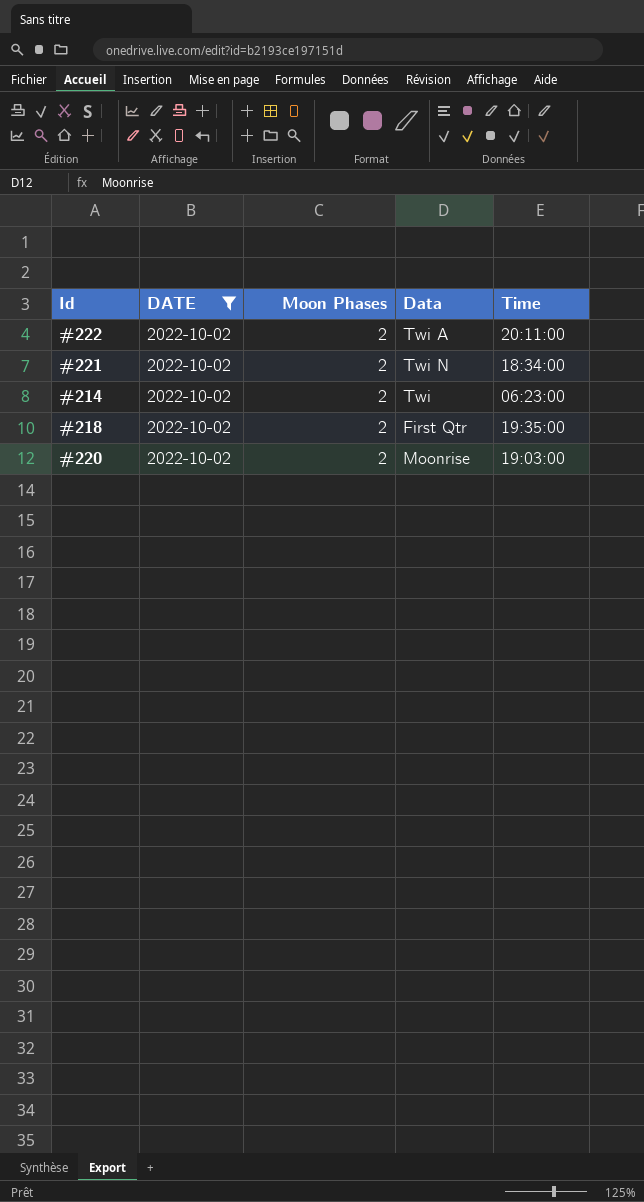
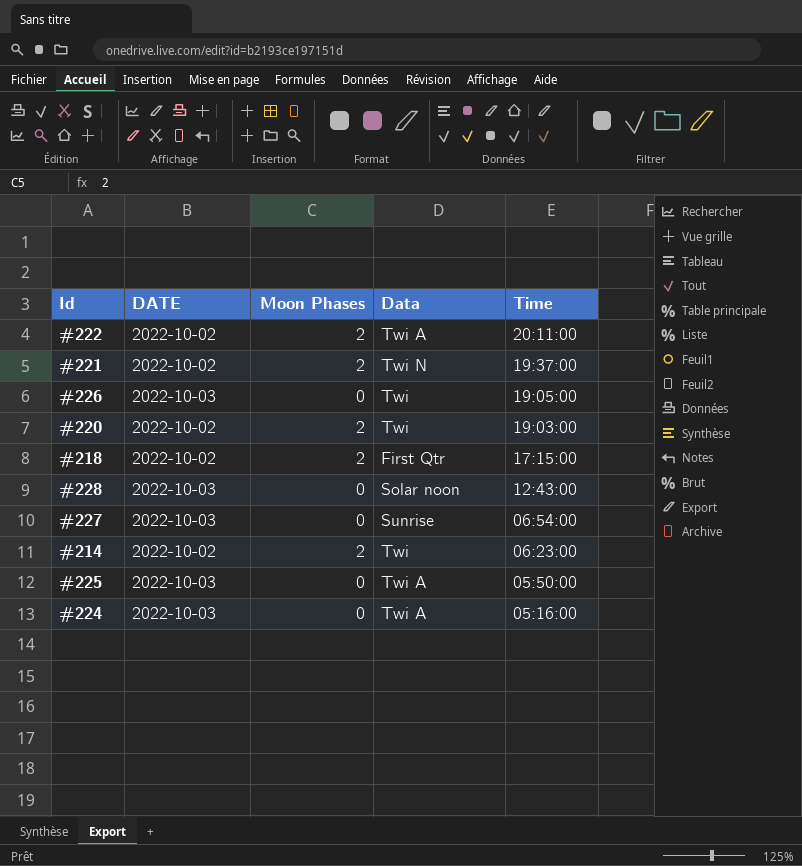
filter: DATE = 2022-10-02 -> none
row order: none -> Time descending
#221 | Time: 18:34:00 -> 19:37:00
#220 | Data: Moonrise -> Twi
#218 | Time: 19:35:00 -> 17:15:00

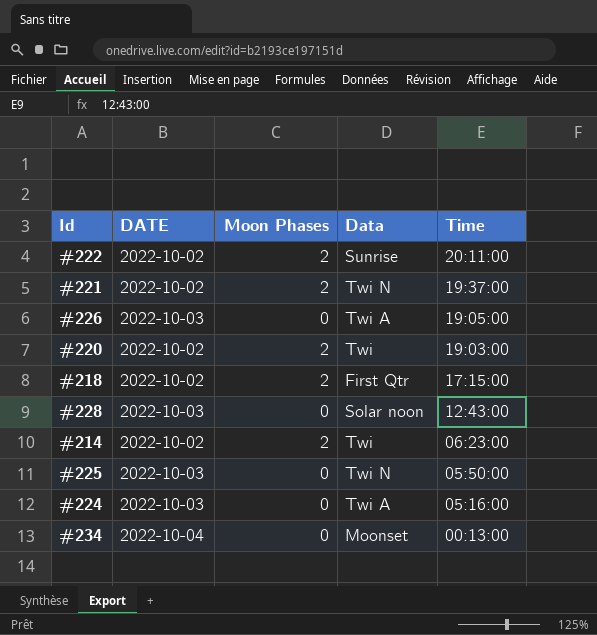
row #227: 2022-10-03 | 0 | Sunrise | 06:54:00 -> none
#222 | Data: Twi A -> Sunrise
#226 | Data: Twi -> Twi A
#225 | Data: Twi A -> Twi N
row #234: none -> 2022-10-04 | 0 | Moonset | 00:13:00

